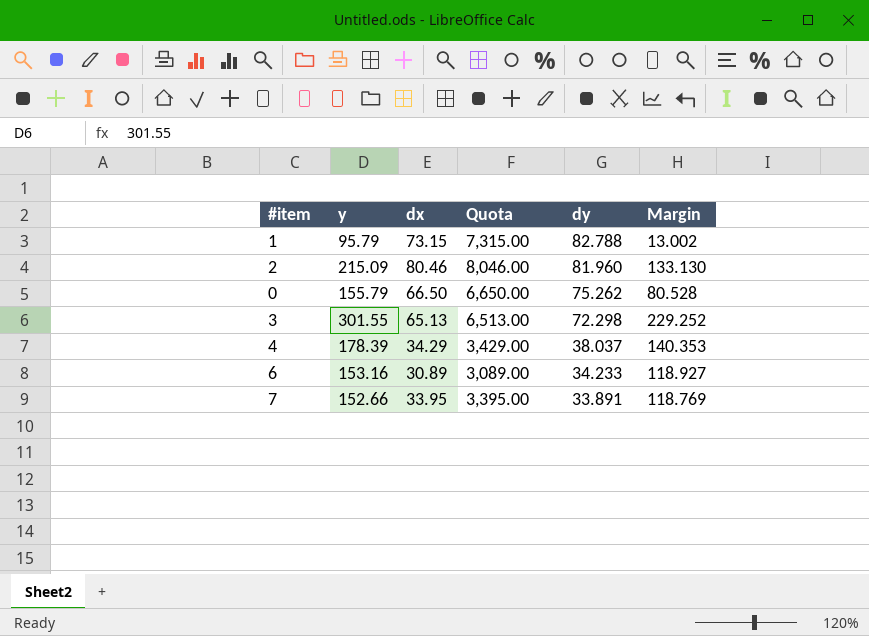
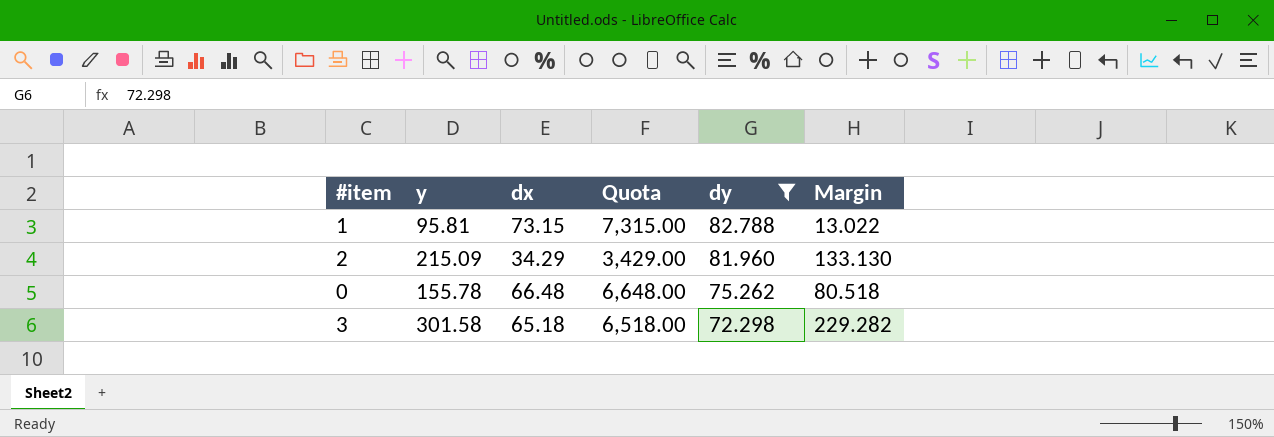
filter: none -> dy >= 72.298
1 | y: 95.79 -> 95.81
1 | Margin: 13.002 -> 13.022
2 | dx: 80.46 -> 34.29
2 | Quota: 8,046.00 -> 3,429.00
0 | y: 155.79 -> 155.78
0 | dx: 66.50 -> 66.48
0 | Quota: 6,650.00 -> 6,648.00
0 | Margin: 80.528 -> 80.518
3 | y: 301.55 -> 301.58
3 | dx: 65.13 -> 65.18
3 | Quota: 6,513.00 -> 6,518.00
3 | Margin: 229.252 -> 229.282

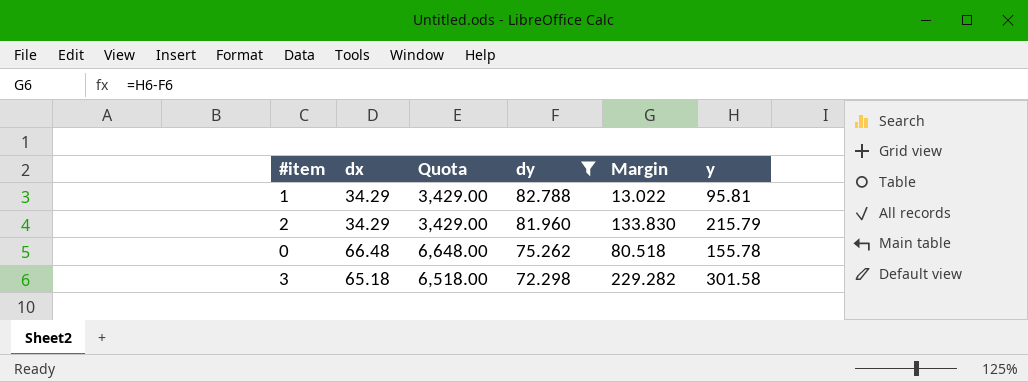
column y | position: 2 -> 6
1 | dx: 73.15 -> 34.29
1 | Quota: 7,315.00 -> 3,429.00
2 | Margin: 133.130 -> 133.830
2 | y: 215.09 -> 215.79

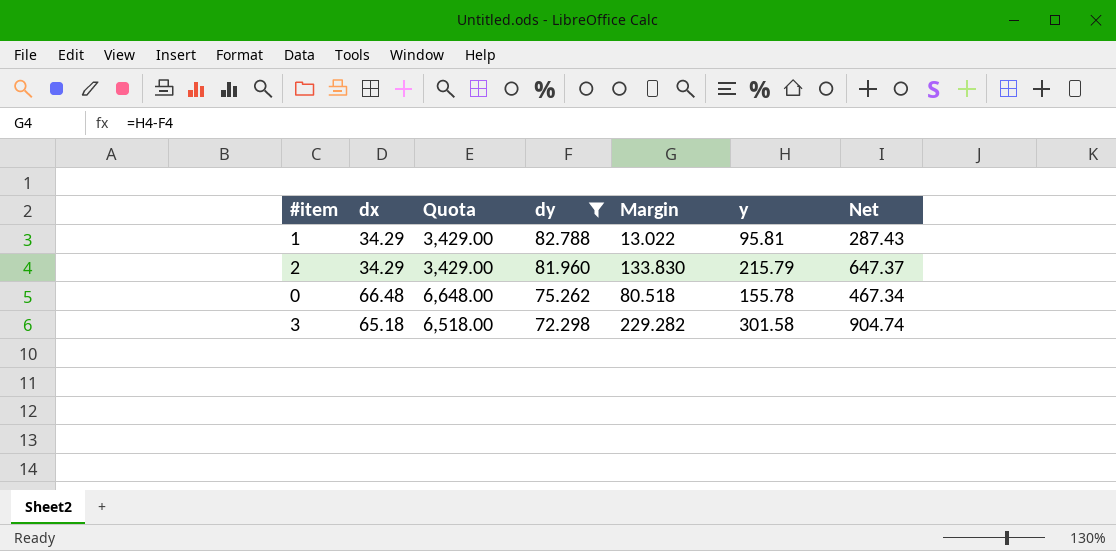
column Net | formula: none -> [y] * 3

